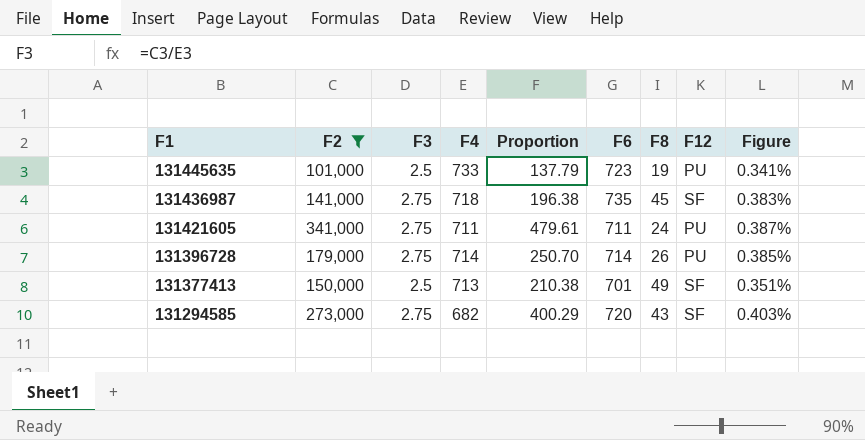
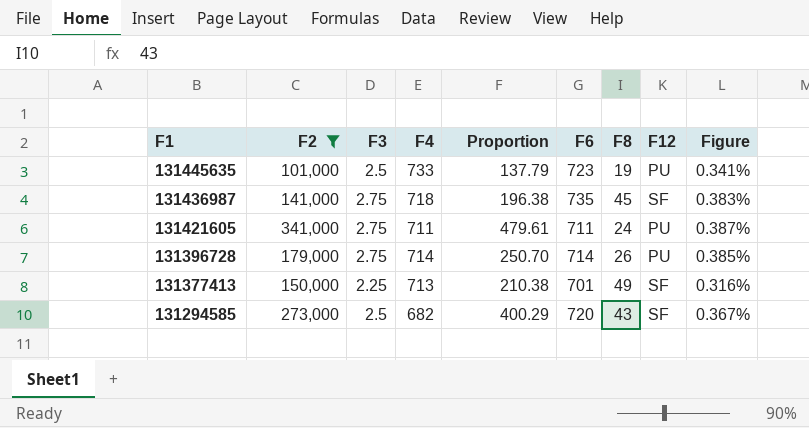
131377413 | F3: 2.5 -> 2.25
131377413 | Figure: 0.351% -> 0.316%
131294585 | F3: 2.75 -> 2.5
131294585 | Figure: 0.403% -> 0.367%

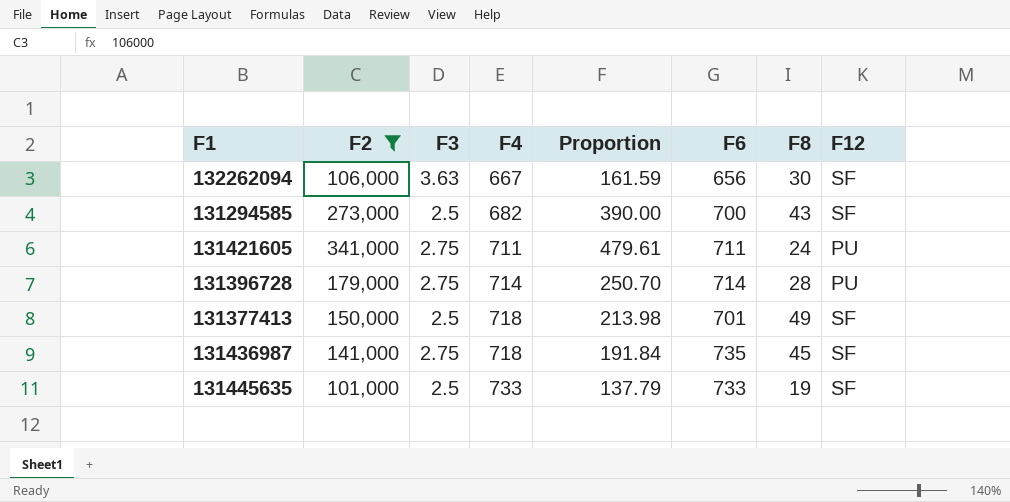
row order: F1 descending -> F4 ascending
column Figure | formula: [F3] / [F4] -> none
column Proportion | formula: [F2] / [F4] -> [F2] / [F6]
row 132262094: none -> 106,000 | 3.63 | 667 | 161.59 | 656 | 30 | SF
131294585 | F6: 720 -> 700
131396728 | F8: 26 -> 28
131377413 | F3: 2.25 -> 2.5
131377413 | F4: 713 -> 718
131445635 | F6: 723 -> 733
131445635 | F12: PU -> SF

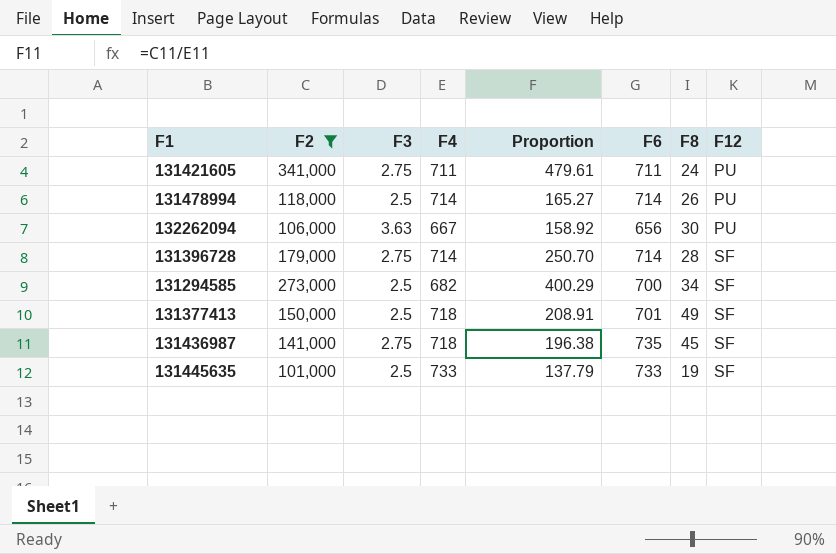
row order: F4 ascending -> F12 ascending
column Proportion | formula: [F2] / [F6] -> [F2] / [F4]
row 131478994: none -> 118,000 | 2.5 | 714 | 165.27 | 714 | 26 | PU
132262094 | F12: SF -> PU
131396728 | F12: PU -> SF
131294585 | F8: 43 -> 34

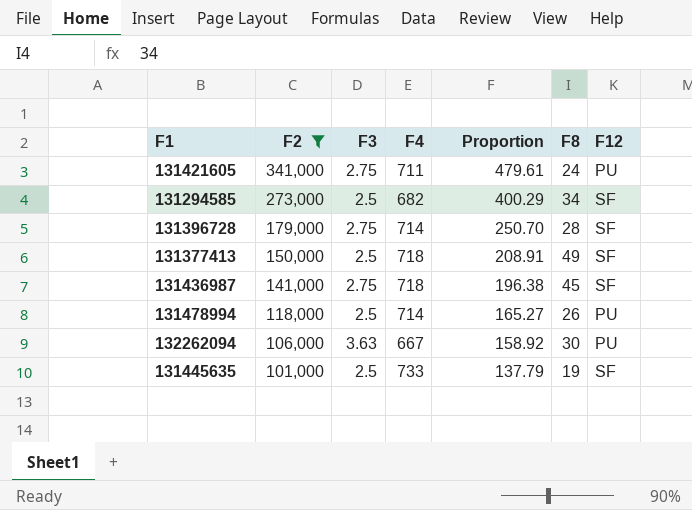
row order: F12 ascending -> F2 descending
column F6 | position: 6 -> none

